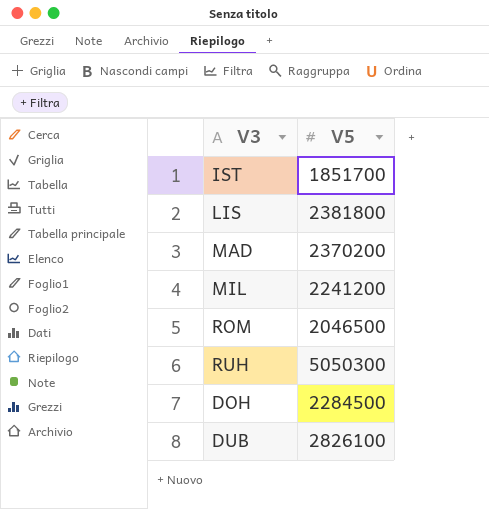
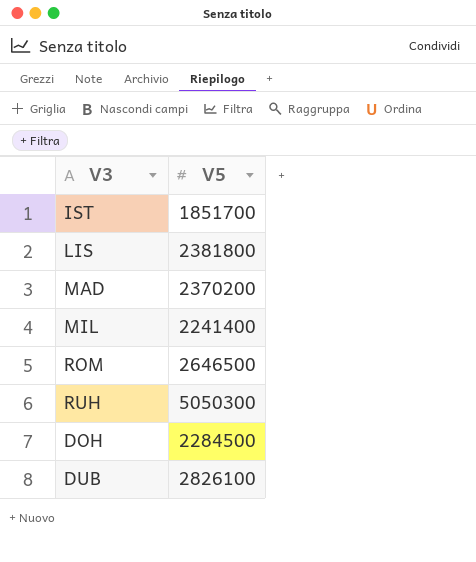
MIL | V5: 2241200 -> 2241400
ROM | V5: 2046500 -> 2646500

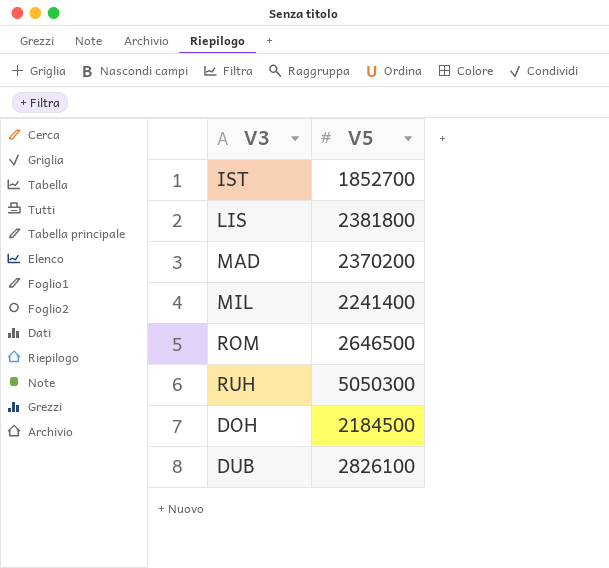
IST | V5: 1851700 -> 1852700
DOH | V5: 2284500 -> 2184500

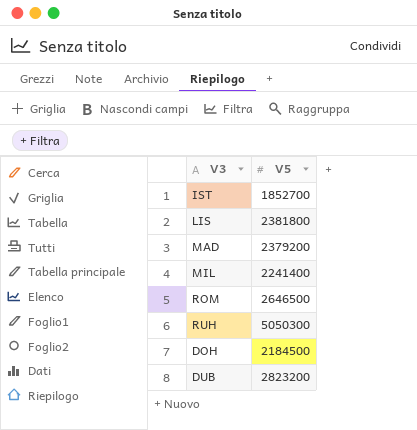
MAD | V5: 2370200 -> 2379200
DUB | V5: 2826100 -> 2823200

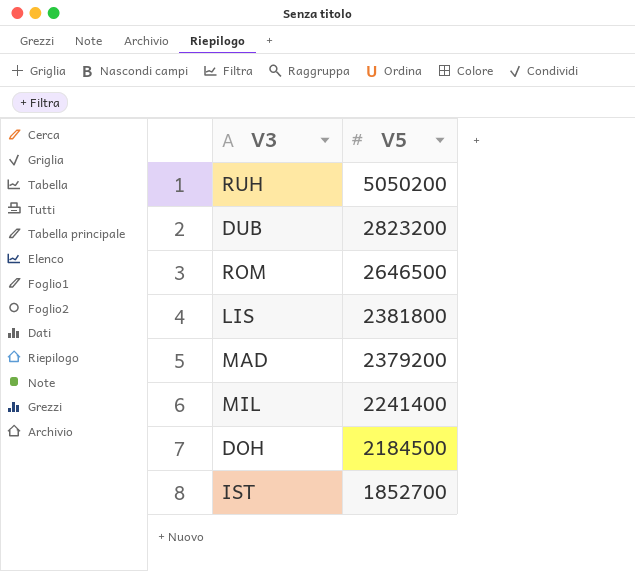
row order: none -> V5 descending
RUH | V5: 5050300 -> 5050200

